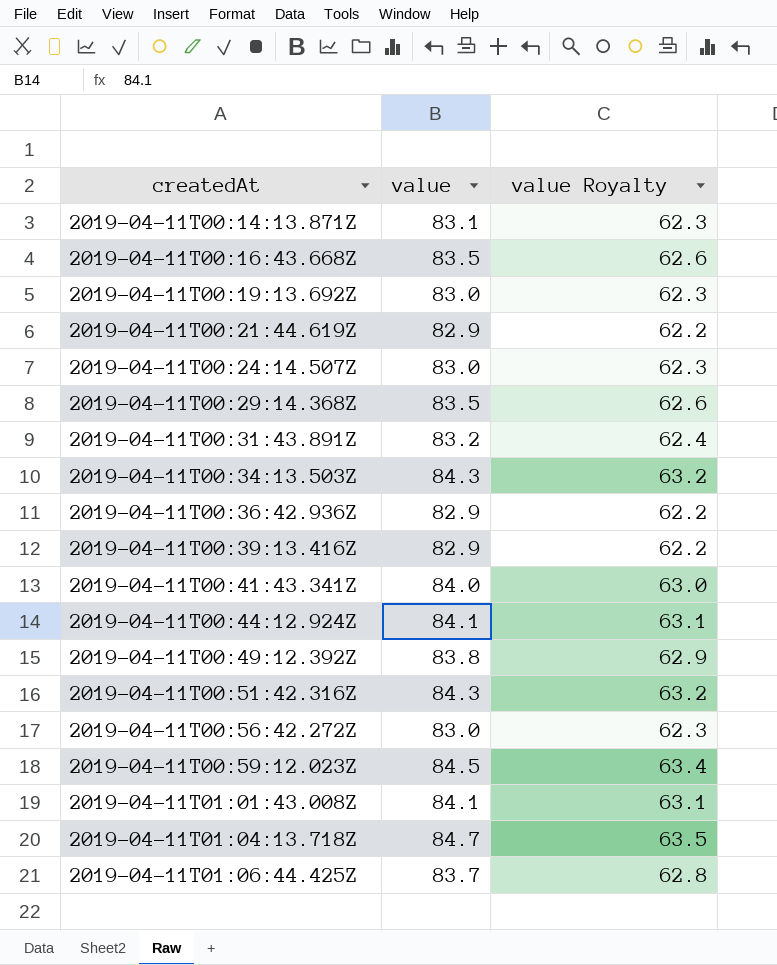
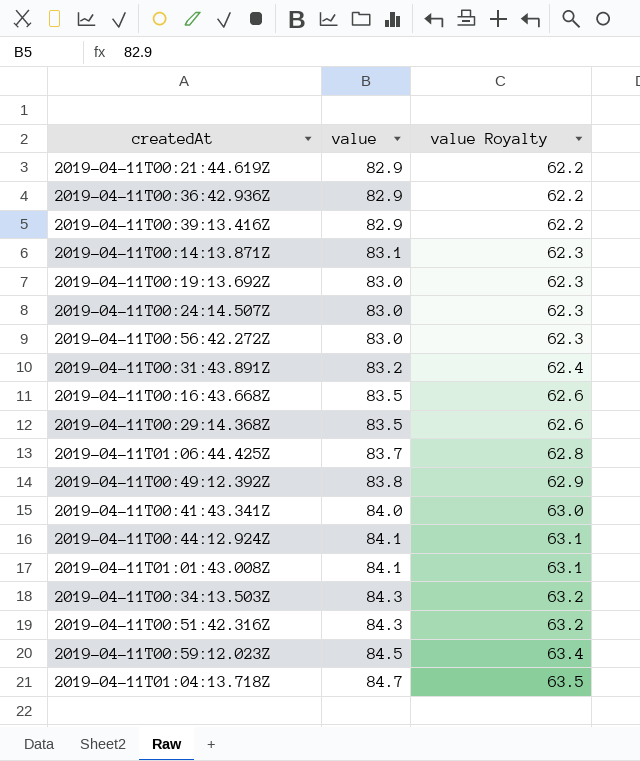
row order: createdAt ascending -> value Royalty ascending

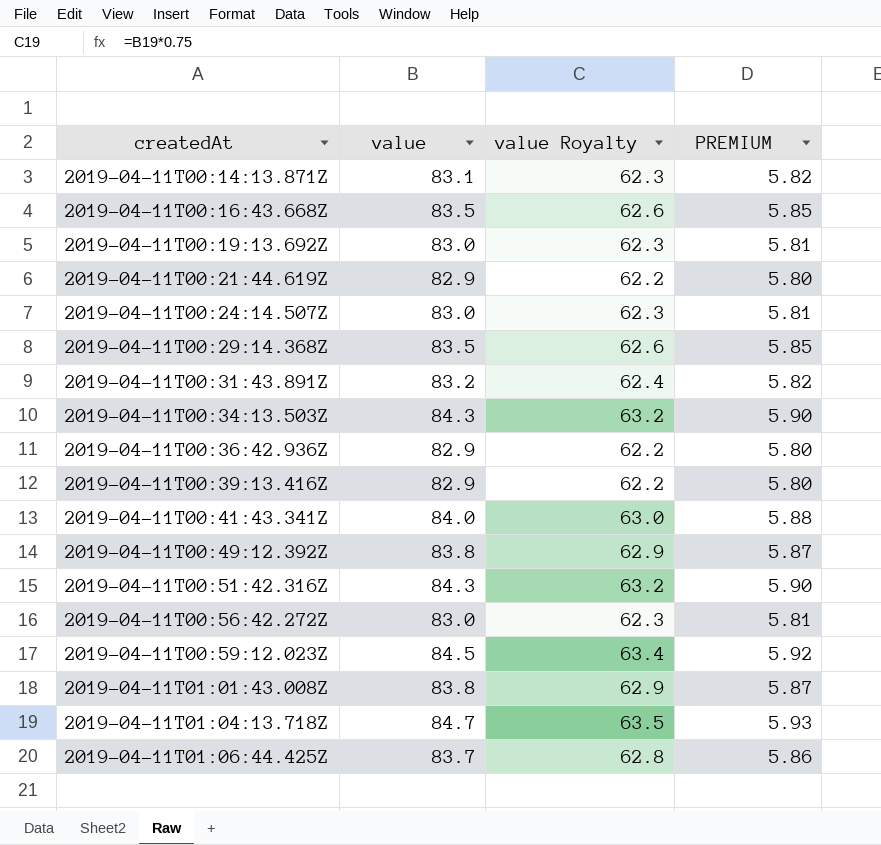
row order: value Royalty ascending -> createdAt ascending
column PREMIUM | formula: none -> [value] * 0.07
row 2019-04-11T00:44:12.924Z: 84.1 | 63.1 -> none
2019-04-11T01:01:43.008Z | value: 84.1 -> 83.8
2019-04-11T01:01:43.008Z | value Royalty: 63.1 -> 62.9

